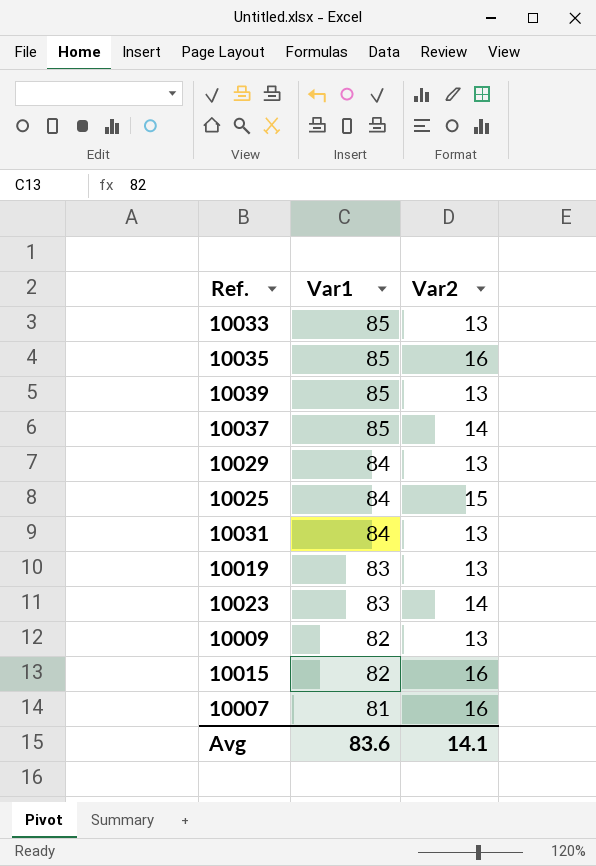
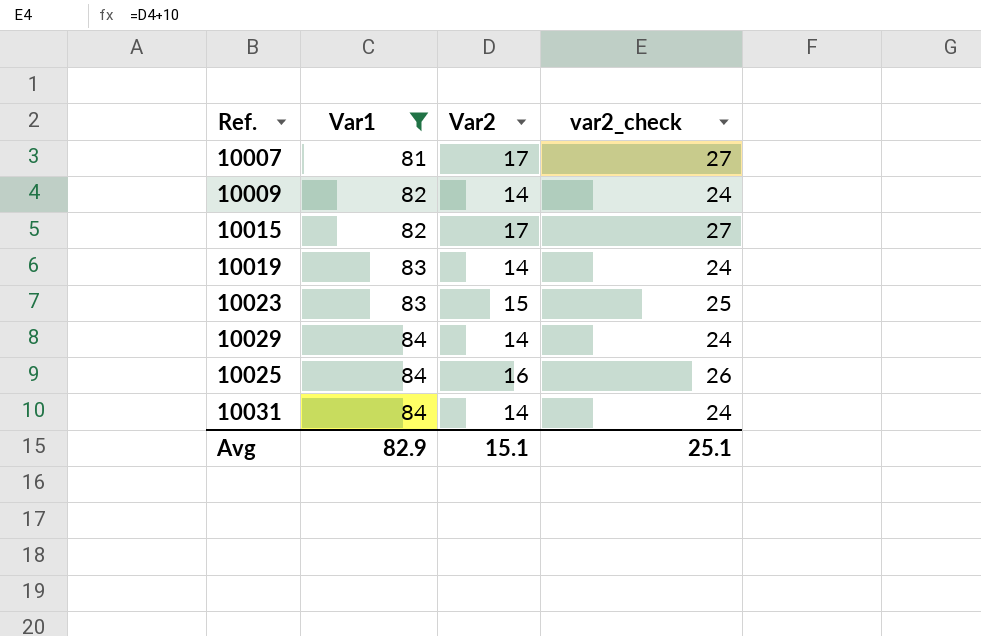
filter: none -> Var1 != 85
row order: Var1 descending -> Var1 ascending
column var2_check | formula: none -> [Var2] + 10
10007 | Var2: 16 -> 17
10009 | Var2: 13 -> 14
10015 | Var2: 16 -> 17
10019 | Var2: 13 -> 14
10023 | Var2: 14 -> 15
10029 | Var2: 13 -> 14
10025 | Var2: 15 -> 16
10031 | Var2: 13 -> 14
Avg | Var1: 83.6 -> 82.9
Avg | Var2: 14.1 -> 15.1

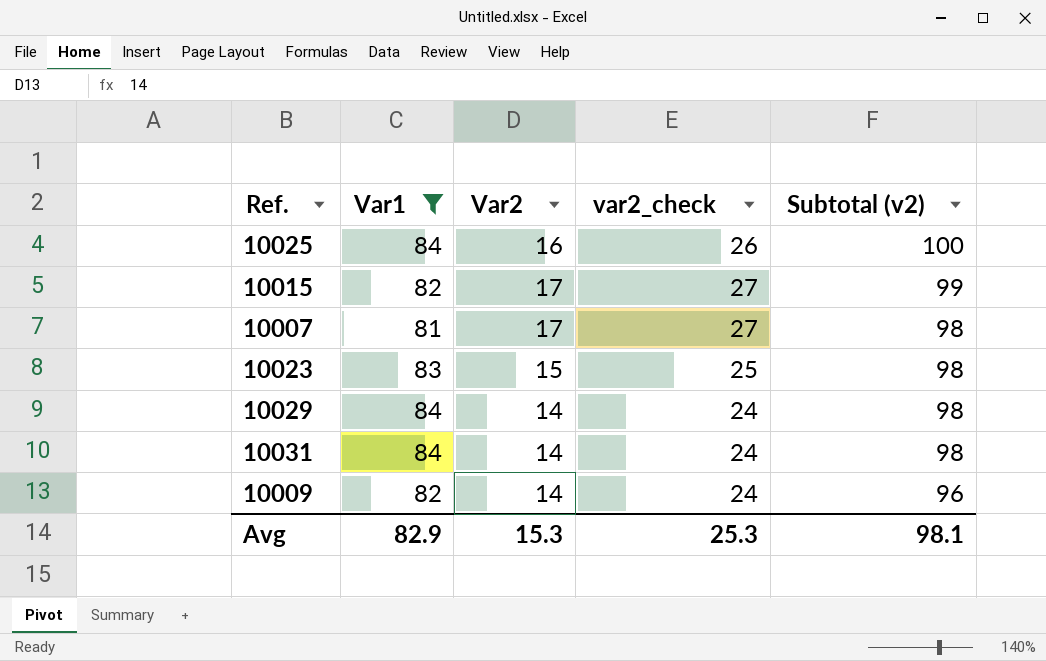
row order: Var1 ascending -> Subtotal (v2) descending
column Subtotal (v2) | formula: none -> [Var1] + [Var2]
row 10019: 83 | 14 | 24 -> none
Avg | Var2: 15.1 -> 15.3
Avg | var2_check: 25.1 -> 25.3

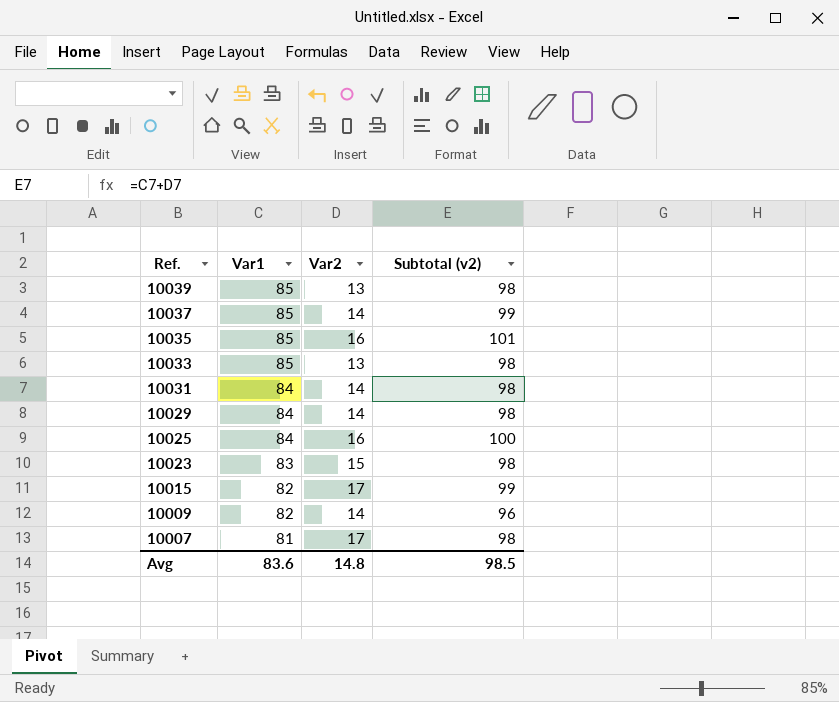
filter: Var1 != 85 -> none
row order: Subtotal (v2) descending -> Ref. descending
column var2_check | formula: [Var2] + 10 -> none
Avg | Var1: 82.9 -> 83.6
Avg | Var2: 15.3 -> 14.8
Avg | Subtotal (v2): 98.1 -> 98.5

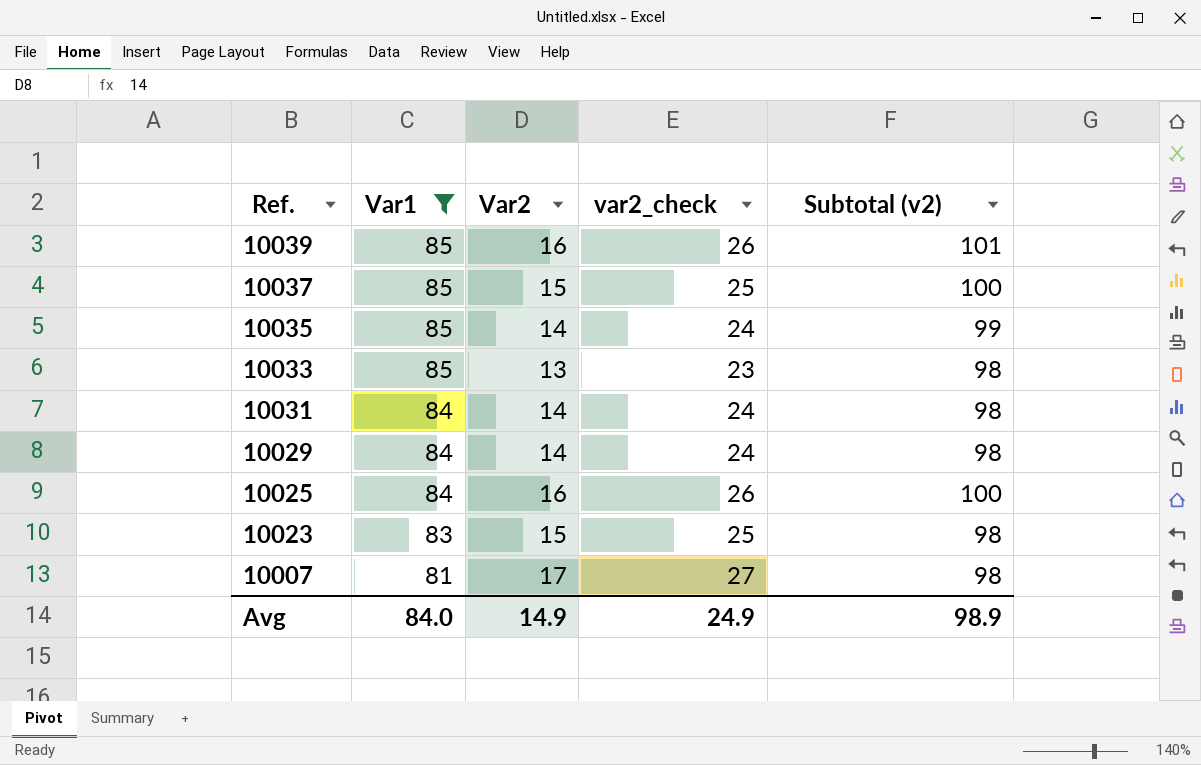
filter: none -> Var1 != 82
column var2_check | formula: none -> [Var2] + 10
10039 | Var2: 13 -> 16
10039 | Subtotal (v2): 98 -> 101
10037 | Var2: 14 -> 15
10037 | Subtotal (v2): 99 -> 100
10035 | Var2: 16 -> 14
10035 | Subtotal (v2): 101 -> 99
Avg | Var1: 83.6 -> 84.0
Avg | Var2: 14.8 -> 14.9
Avg | Subtotal (v2): 98.5 -> 98.9

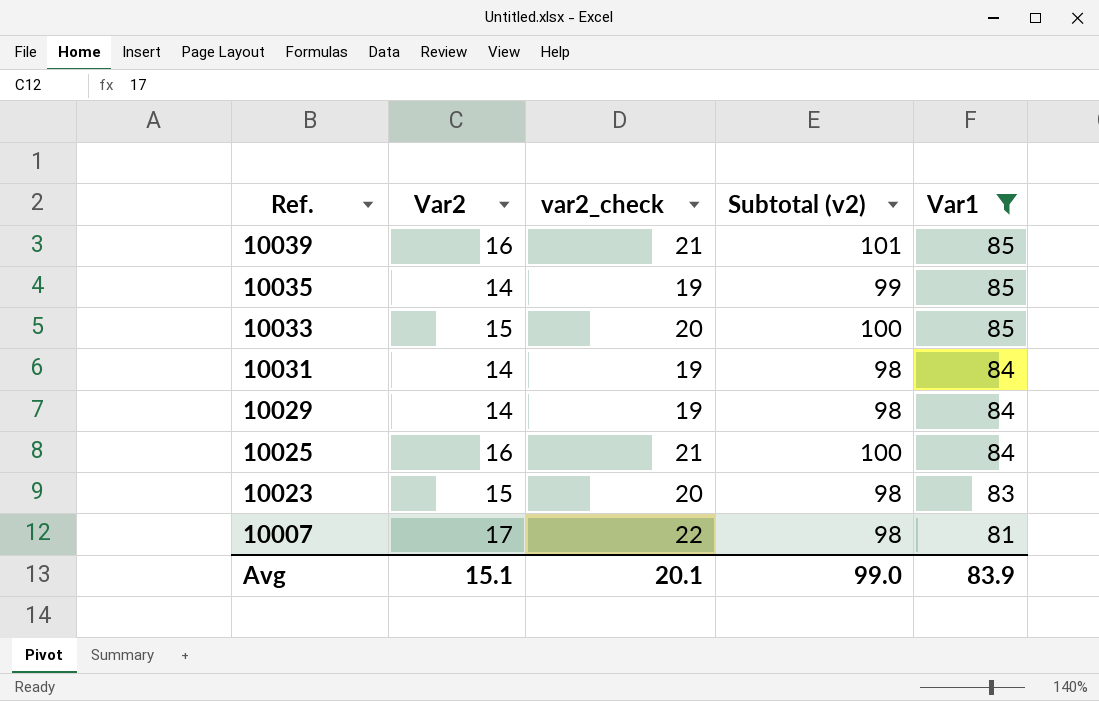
column var2_check | formula: [Var2] + 10 -> [Var2] + 5
column Var1 | position: 2 -> 5
row 10037: 85 | 15 | 25 | 100 -> none
10033 | Var2: 13 -> 15
10033 | Subtotal (v2): 98 -> 100
Avg | Var2: 14.9 -> 15.1
Avg | var2_check: 24.9 -> 20.1
Avg | Subtotal (v2): 98.9 -> 99.0
Avg | Var1: 84.0 -> 83.9

